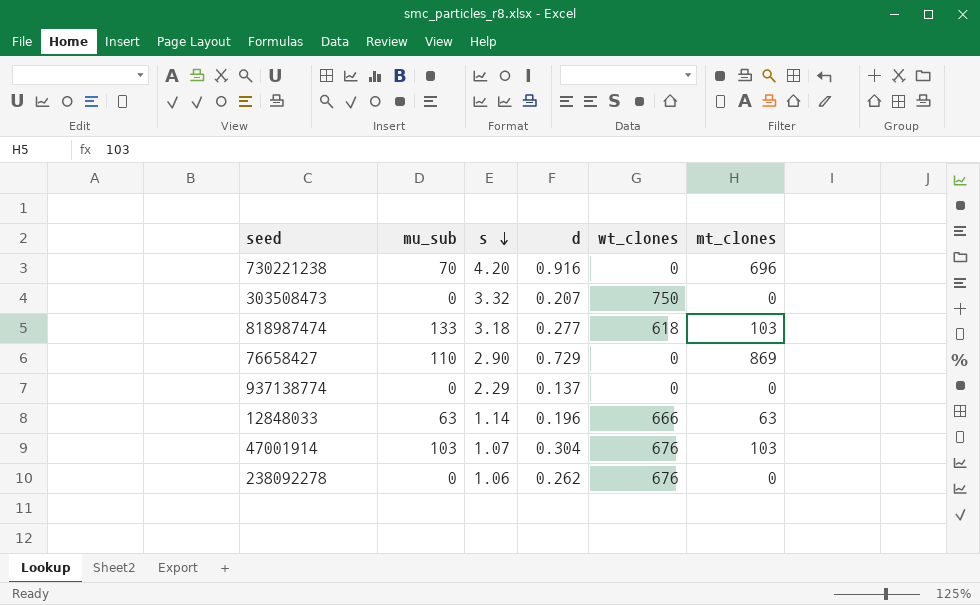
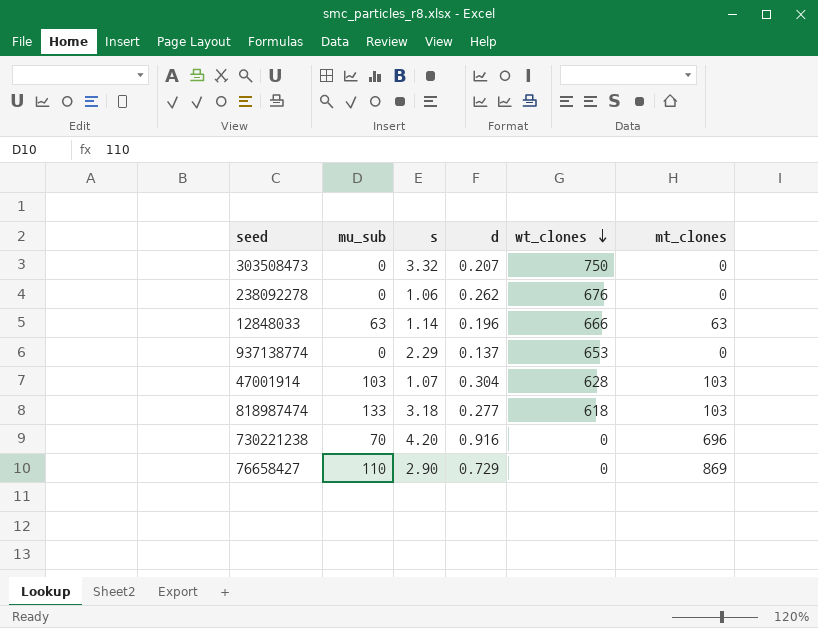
row order: s descending -> wt_clones descending
937138774 | wt_clones: 0 -> 653
47001914 | wt_clones: 676 -> 628

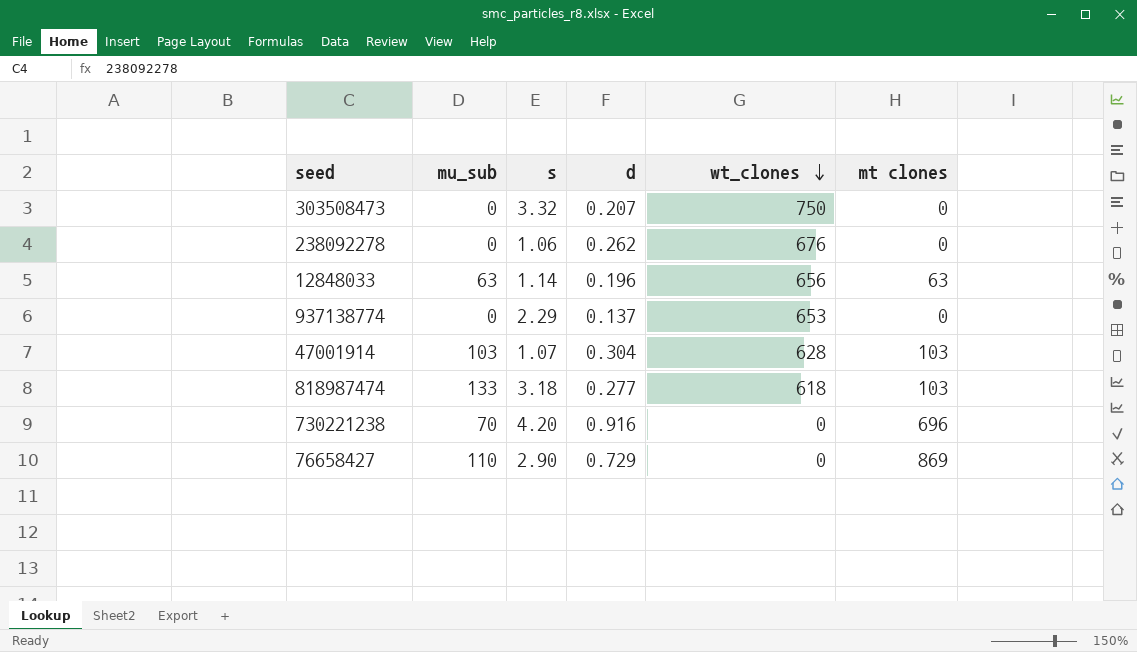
column name: mt_clones -> mt clones
12848033 | wt_clones: 666 -> 656

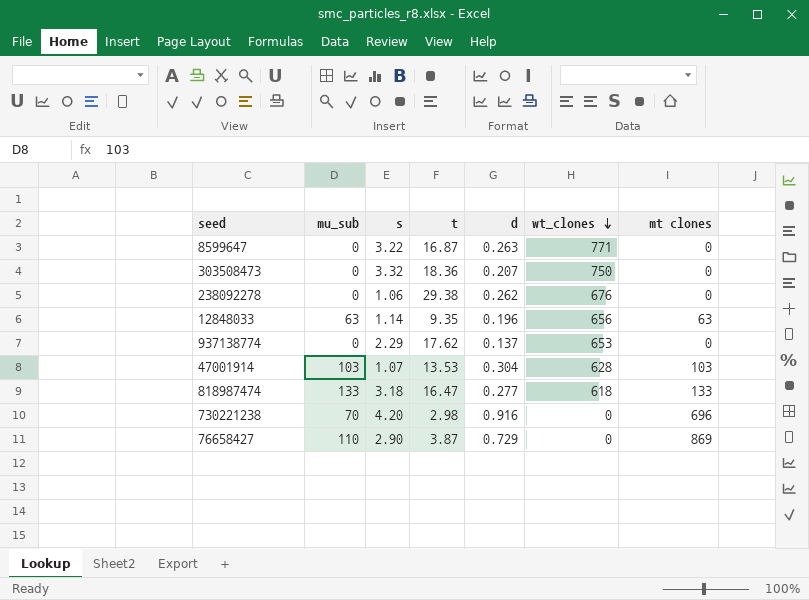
column t | position: none -> 4
row 8599647: none -> 0 | 3.22 | 16.87 | 0.263 | 771 | 0
818987474 | mt clones: 103 -> 133

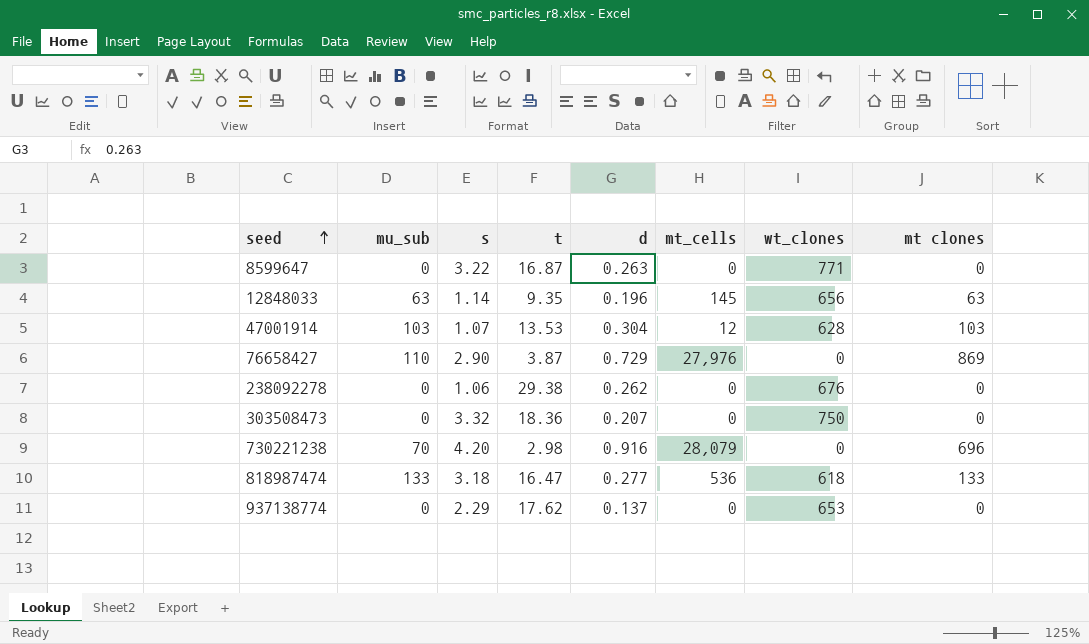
row order: wt_clones descending -> seed ascending
column mt_cells | position: none -> 6

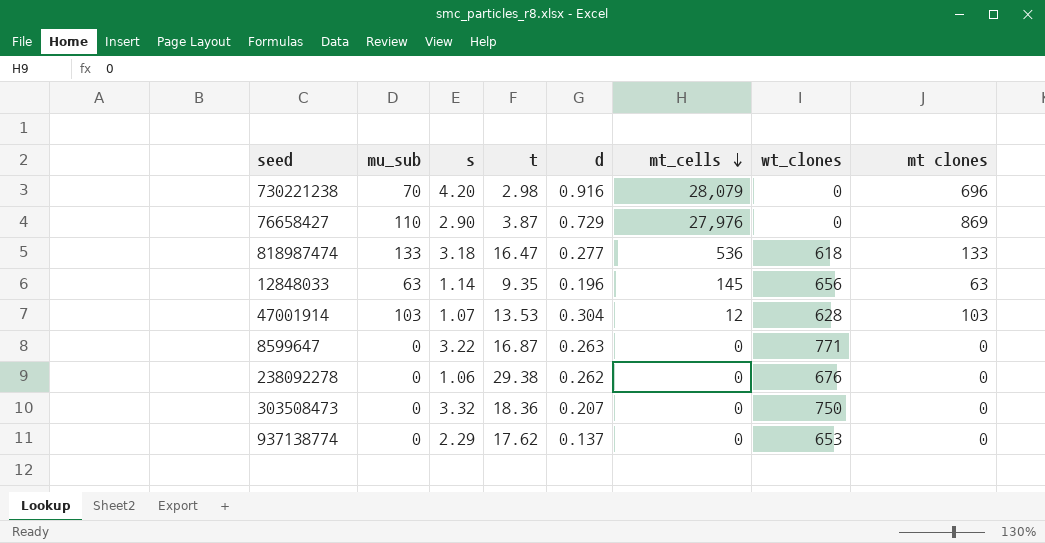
row order: seed ascending -> mt_cells descending

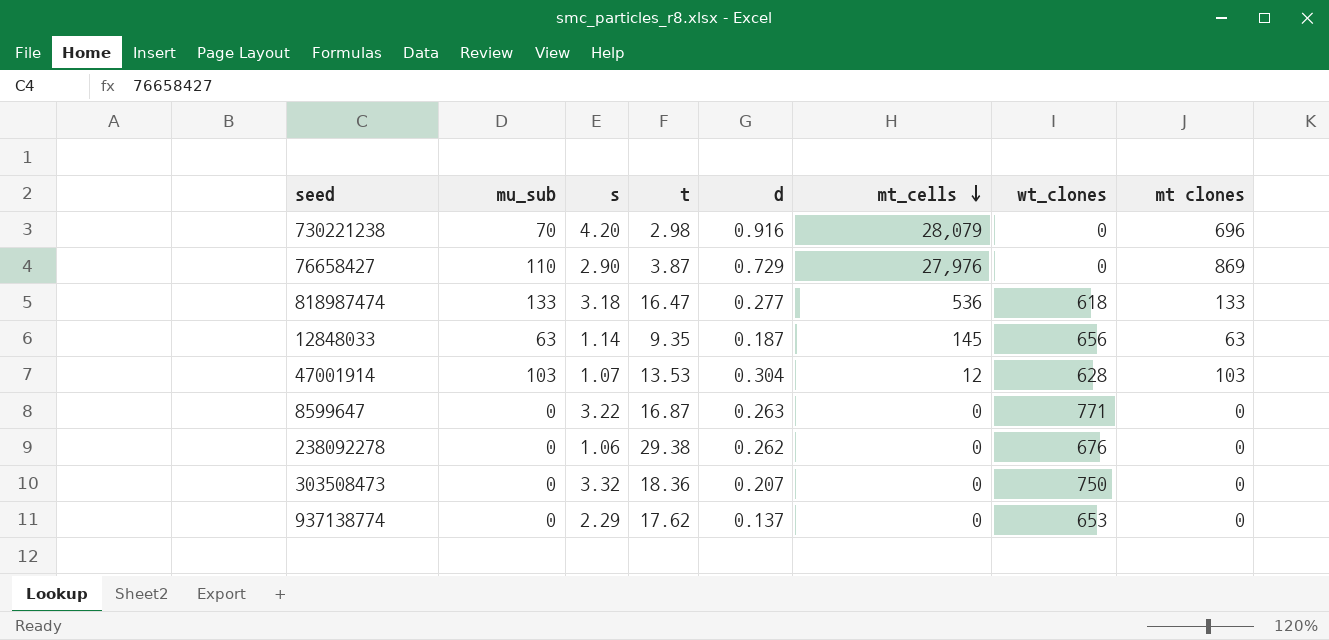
12848033 | d: 0.196 -> 0.187

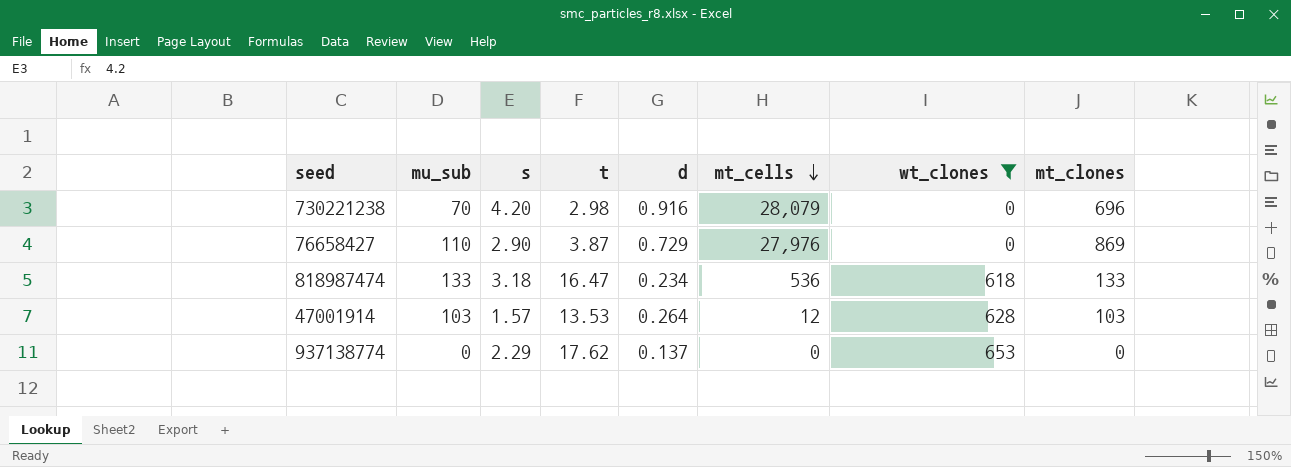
filter: none -> wt_clones <= 653
column name: mt clones -> mt_clones
818987474 | d: 0.277 -> 0.234
47001914 | s: 1.07 -> 1.57
47001914 | d: 0.304 -> 0.264

